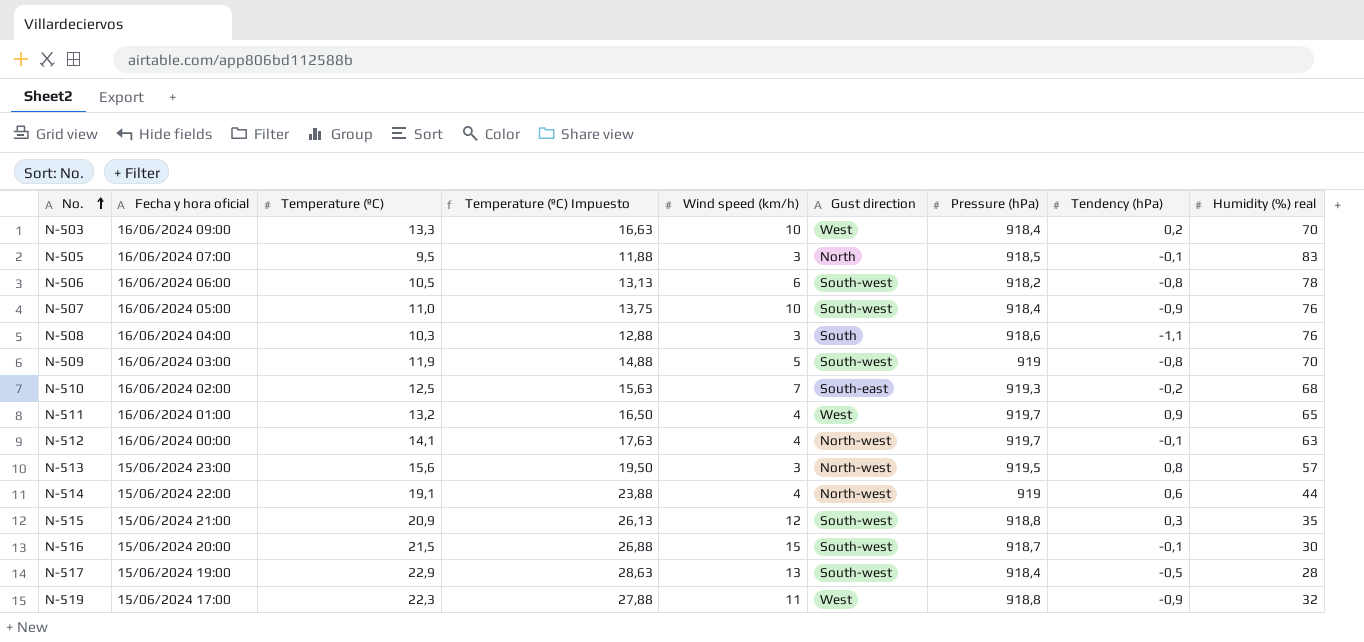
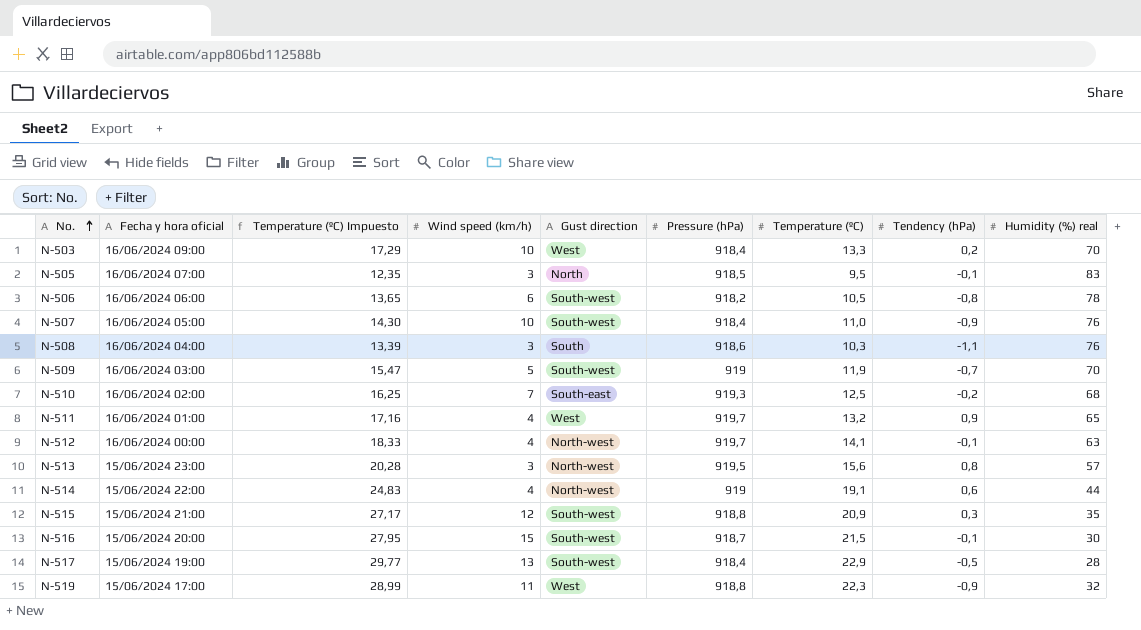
column Temperature (ºC) Impuesto | formula: [Temperature (ºC)] * 1,25 -> [Temperature (ºC)] * 1,3
column Temperature (ºC) | position: 3 -> 7
N-509 | Tendency (hPa): -0,8 -> -0,7

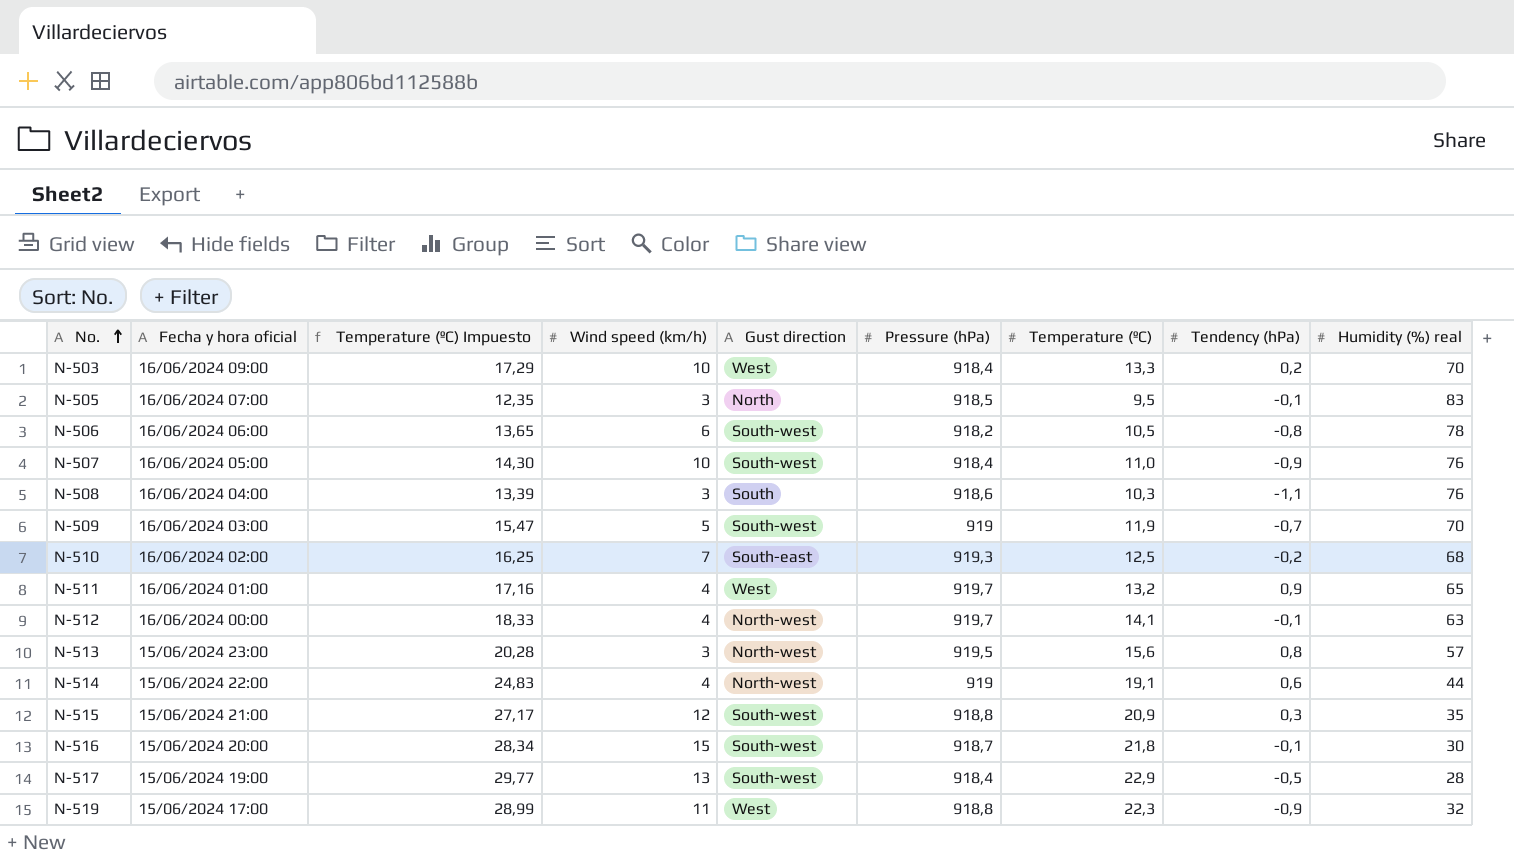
N-516 | Temperature (ºC) Impuesto: 27,95 -> 28,34
N-516 | Temperature (ºC): 21,5 -> 21,8

